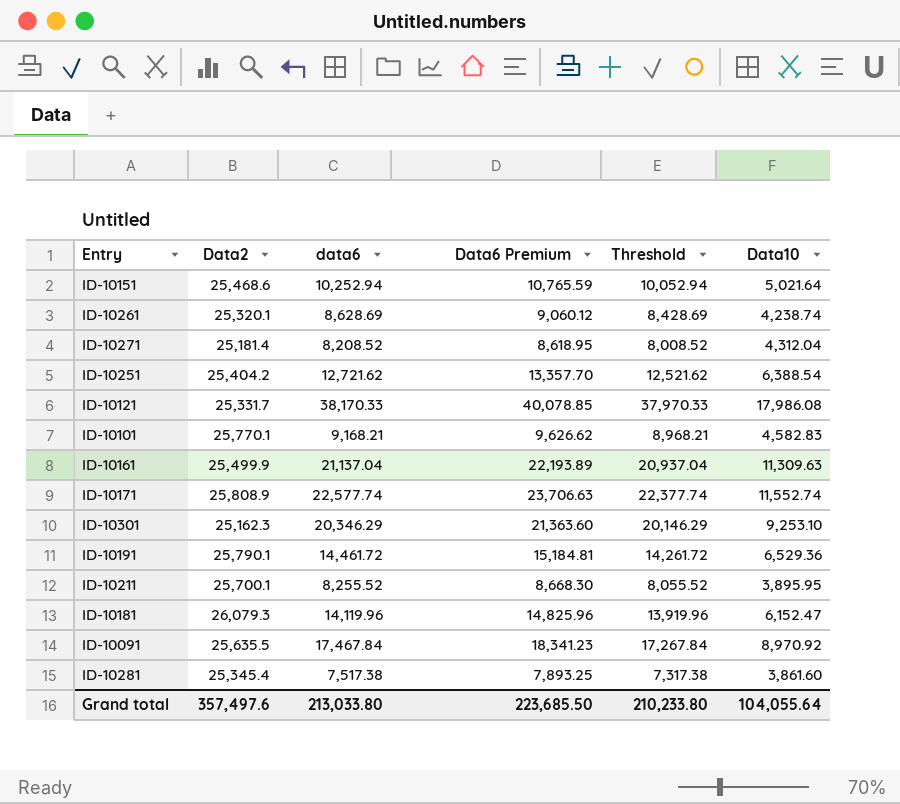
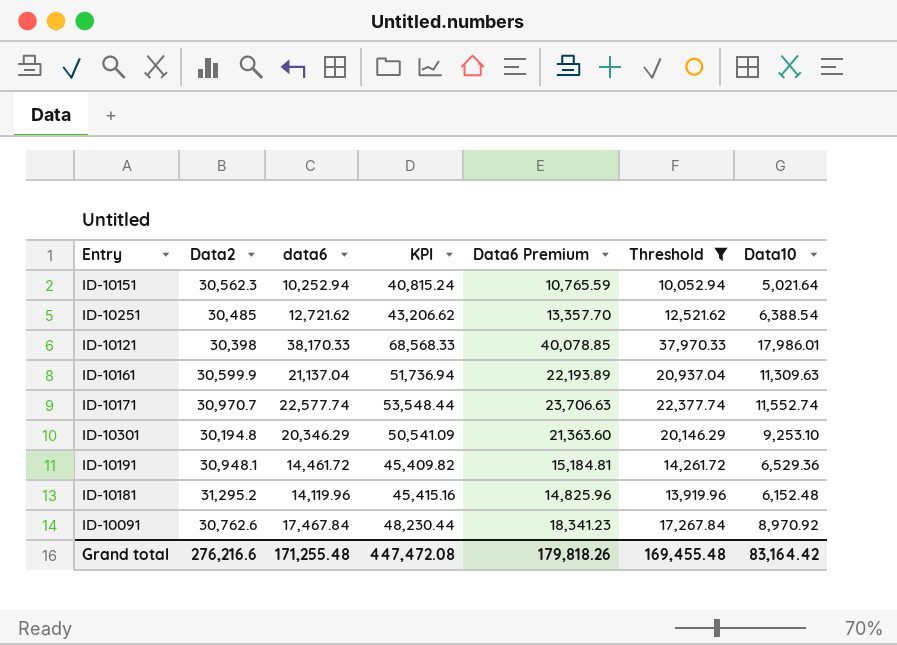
filter: none -> Threshold >= 10,052.94
column KPI | formula: none -> [Data2] + [data6]
ID-10151 | Data2: 25,468.6 -> 30,562.3
ID-10251 | Data2: 25,404.2 -> 30,485
ID-10121 | Data2: 25,331.7 -> 30,398
ID-10121 | Data10: 17,986.08 -> 17,986.01
ID-10161 | Data2: 25,499.9 -> 30,599.9
ID-10171 | Data2: 25,808.9 -> 30,970.7
ID-10301 | Data2: 25,162.3 -> 30,194.8
ID-10191 | Data2: 25,790.1 -> 30,948.1
ID-10181 | Data2: 26,079.3 -> 31,295.2
ID-10181 | Data10: 6,152.47 -> 6,152.48
ID-10091 | Data2: 25,635.5 -> 30,762.6
Grand total | Data2: 357,497.6 -> 276,216.6
Grand total | data6: 213,033.80 -> 171,255.48
Grand total | Data6 Premium: 223,685.50 -> 179,818.26
Grand total | Threshold: 210,233.80 -> 169,455.48
Grand total | Data10: 104,055.64 -> 83,164.42

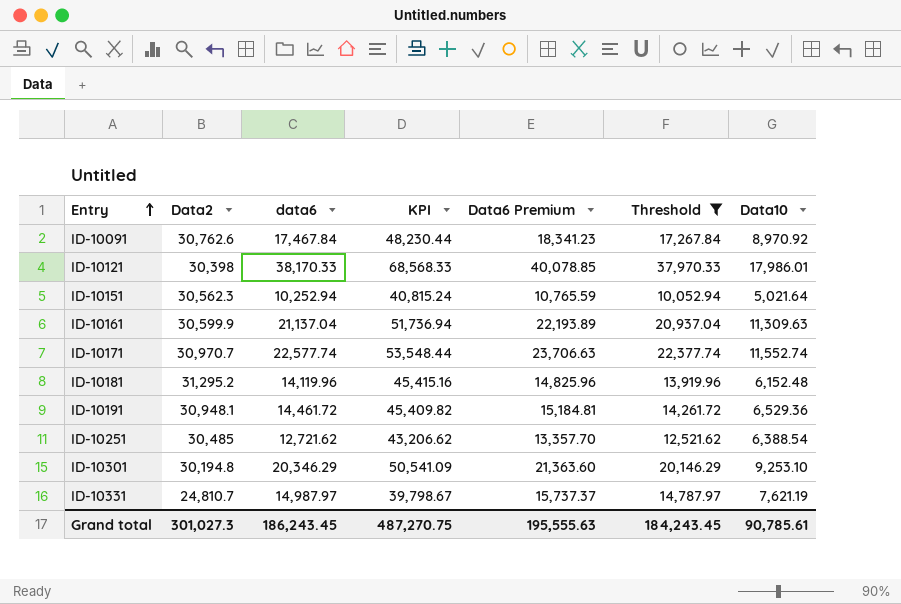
row order: none -> Entry ascending
row ID-10331: none -> 24,810.7 | 14,987.97 | 39,798.67 | 15,737.37 | 14,787.97 | 7,621.19
Grand total | Data2: 276,216.6 -> 301,027.3
Grand total | data6: 171,255.48 -> 186,243.45
Grand total | KPI: 447,472.08 -> 487,270.75
Grand total | Data6 Premium: 179,818.26 -> 195,555.63
Grand total | Threshold: 169,455.48 -> 184,243.45
Grand total | Data10: 83,164.42 -> 90,785.61

